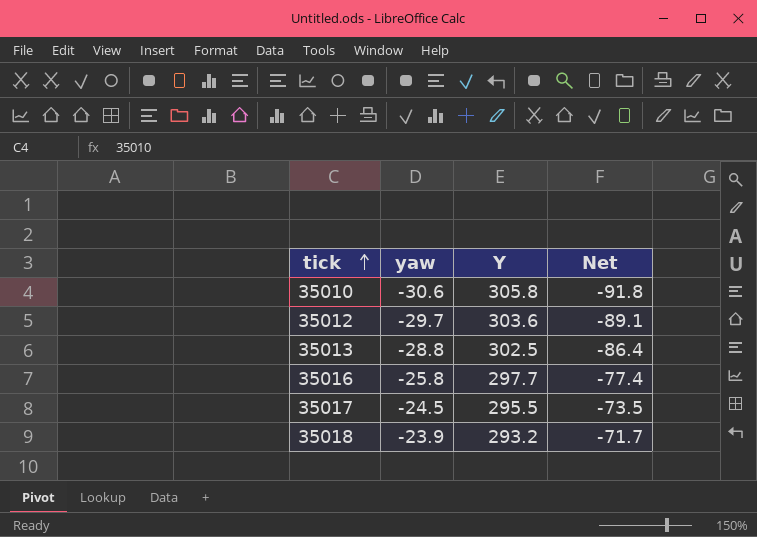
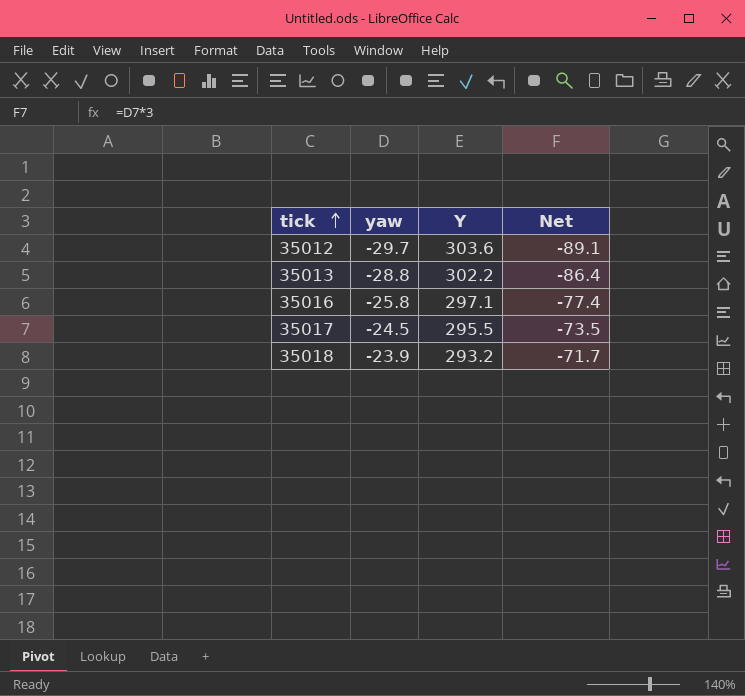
row 35010: -30.6 | 305.8 | -91.8 -> none
35013 | Y: 302.5 -> 302.2
35016 | Y: 297.7 -> 297.1

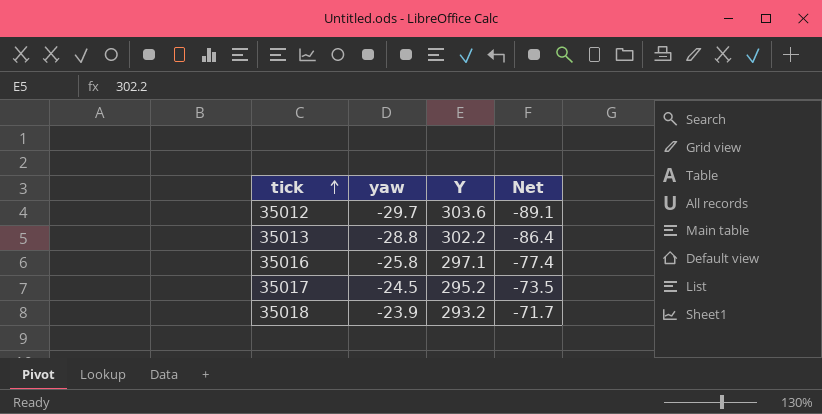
35017 | Y: 295.5 -> 295.2

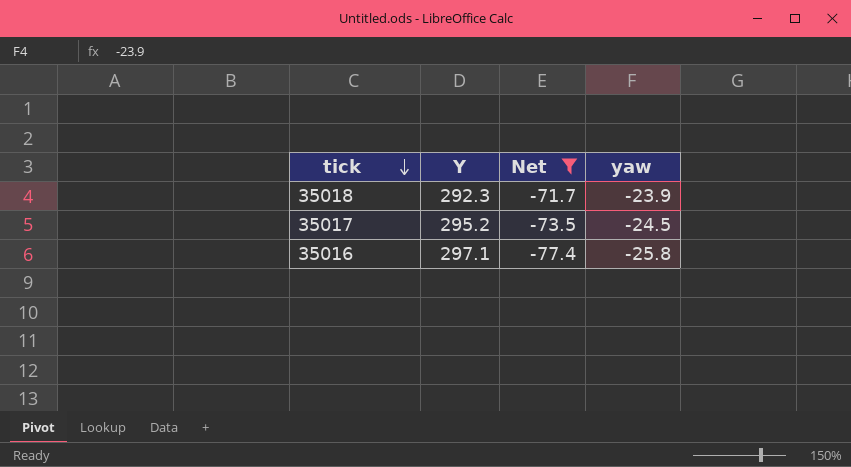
filter: none -> Net >= -77.4
row order: tick ascending -> tick descending
column yaw | position: 2 -> 4
35018 | Y: 293.2 -> 292.3

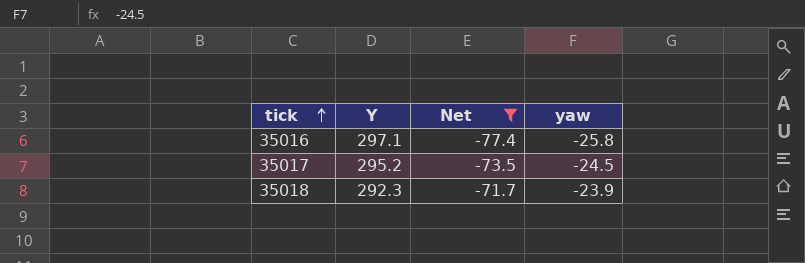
row order: tick descending -> tick ascending

